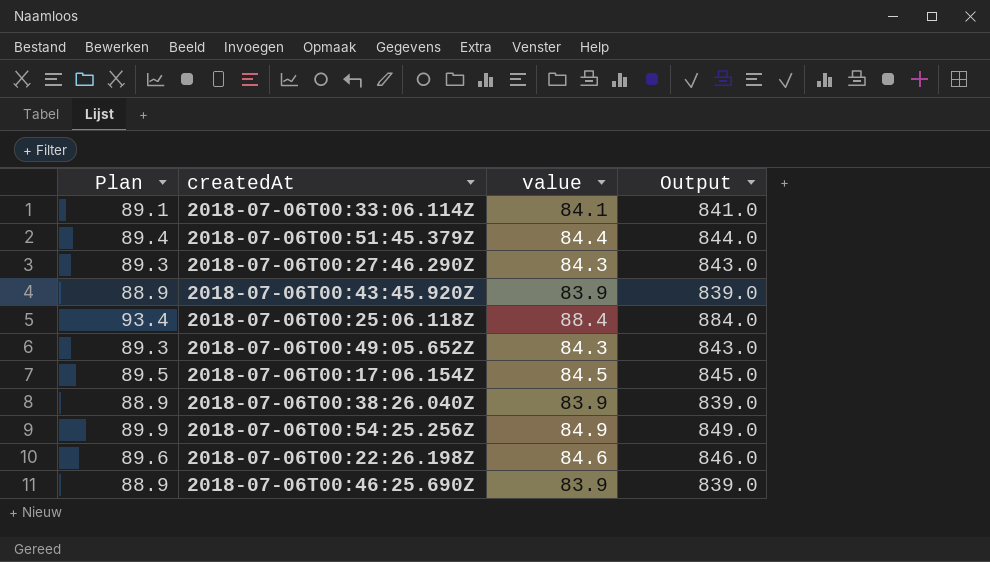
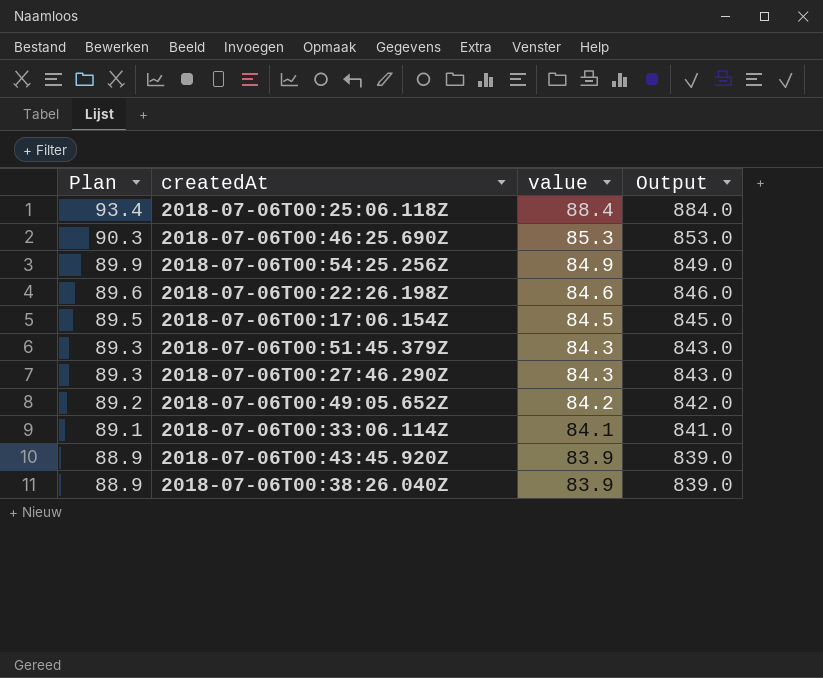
row order: none -> Plan descending
2018-07-06T00:46:25.690Z | Plan: 88.9 -> 90.3
2018-07-06T00:46:25.690Z | value: 83.9 -> 85.3
2018-07-06T00:46:25.690Z | Output: 839.0 -> 853.0
2018-07-06T00:51:45.379Z | Plan: 89.4 -> 89.3
2018-07-06T00:51:45.379Z | value: 84.4 -> 84.3
2018-07-06T00:51:45.379Z | Output: 844.0 -> 843.0
2018-07-06T00:49:05.652Z | Plan: 89.3 -> 89.2
2018-07-06T00:49:05.652Z | value: 84.3 -> 84.2
2018-07-06T00:49:05.652Z | Output: 843.0 -> 842.0

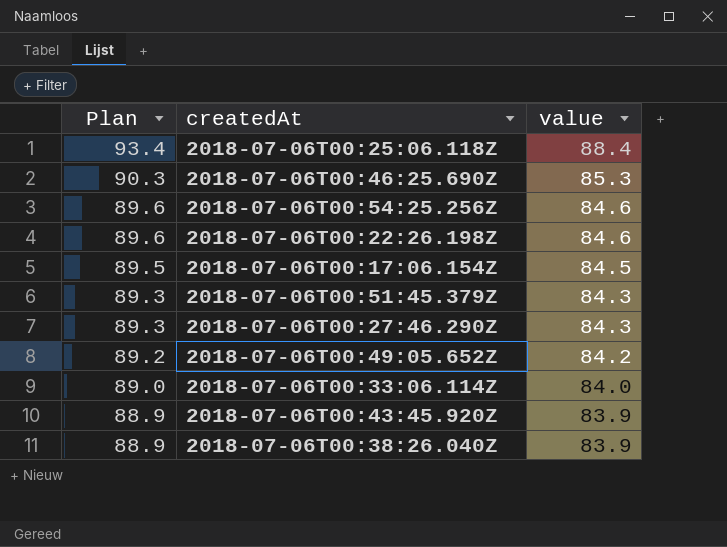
column Output | formula: [value] * 10 -> none
2018-07-06T00:54:25.256Z | Plan: 89.9 -> 89.6
2018-07-06T00:54:25.256Z | value: 84.9 -> 84.6
2018-07-06T00:33:06.114Z | Plan: 89.1 -> 89.0
2018-07-06T00:33:06.114Z | value: 84.1 -> 84.0

